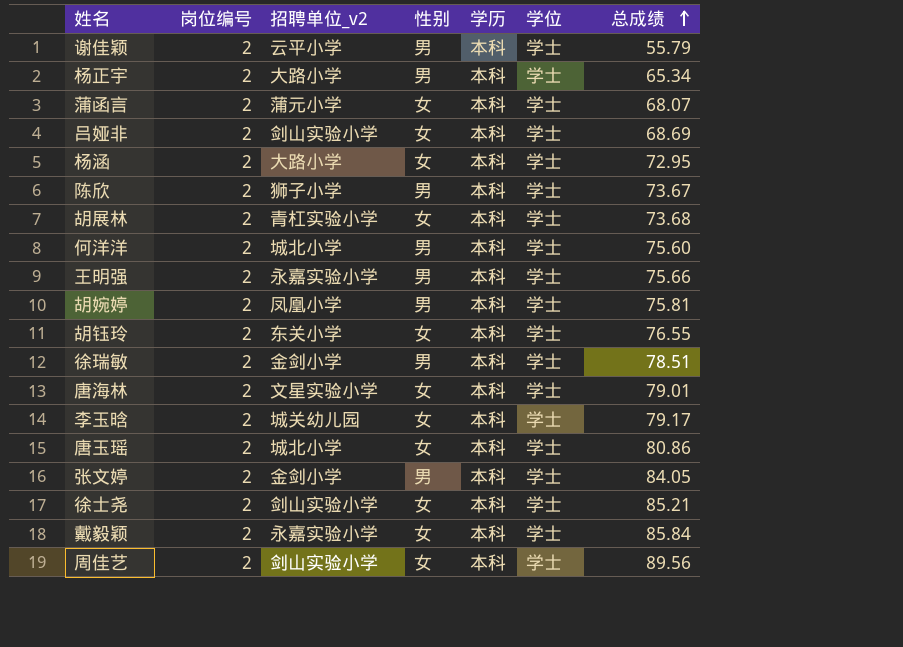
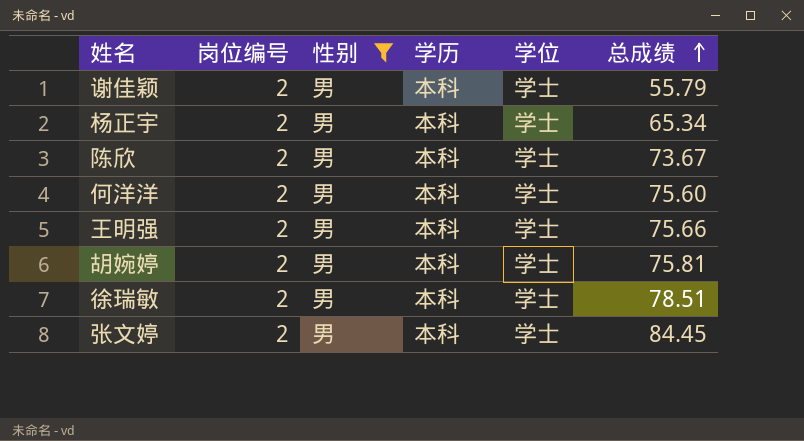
filter: none -> 性别 = 男
column 招聘单位_v2 | position: 3 -> none
张文婷 | 总成绩: 84.05 -> 84.45

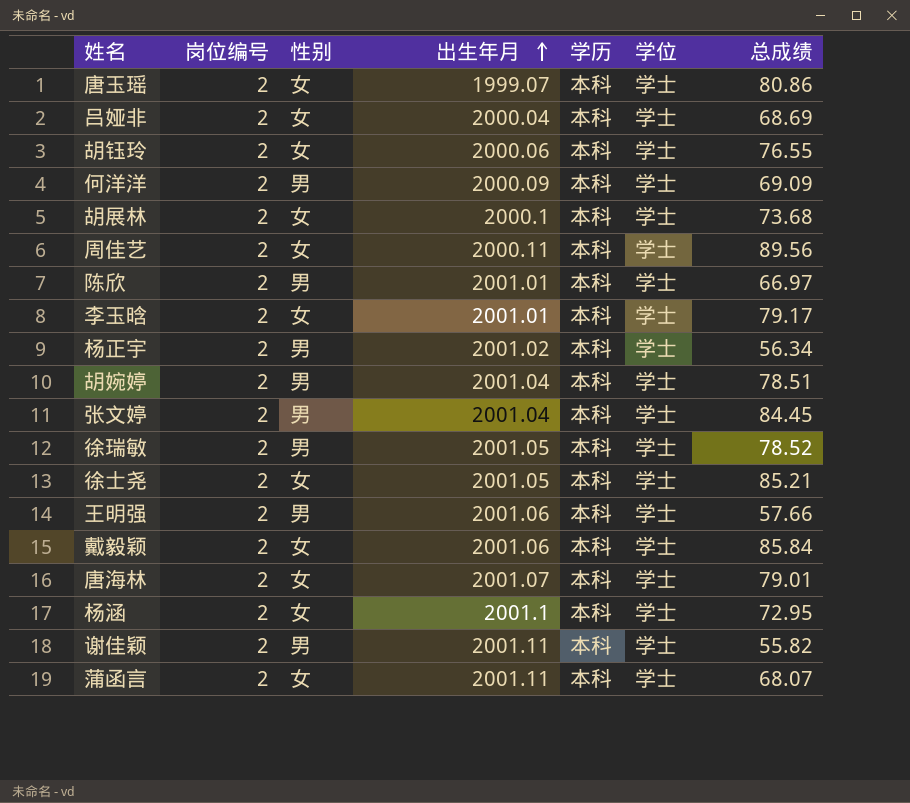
filter: 性别 = 男 -> none
row order: 总成绩 ascending -> 出生年月 ascending
column 出生年月 | position: none -> 4
何洋洋 | 总成绩: 75.60 -> 69.09
陈欣 | 总成绩: 73.67 -> 66.97
杨正宇 | 总成绩: 65.34 -> 56.34
胡婉婷 | 总成绩: 75.81 -> 78.51
徐瑞敏 | 总成绩: 78.51 -> 78.52
王明强 | 总成绩: 75.66 -> 57.66
谢佳颖 | 总成绩: 55.79 -> 55.82

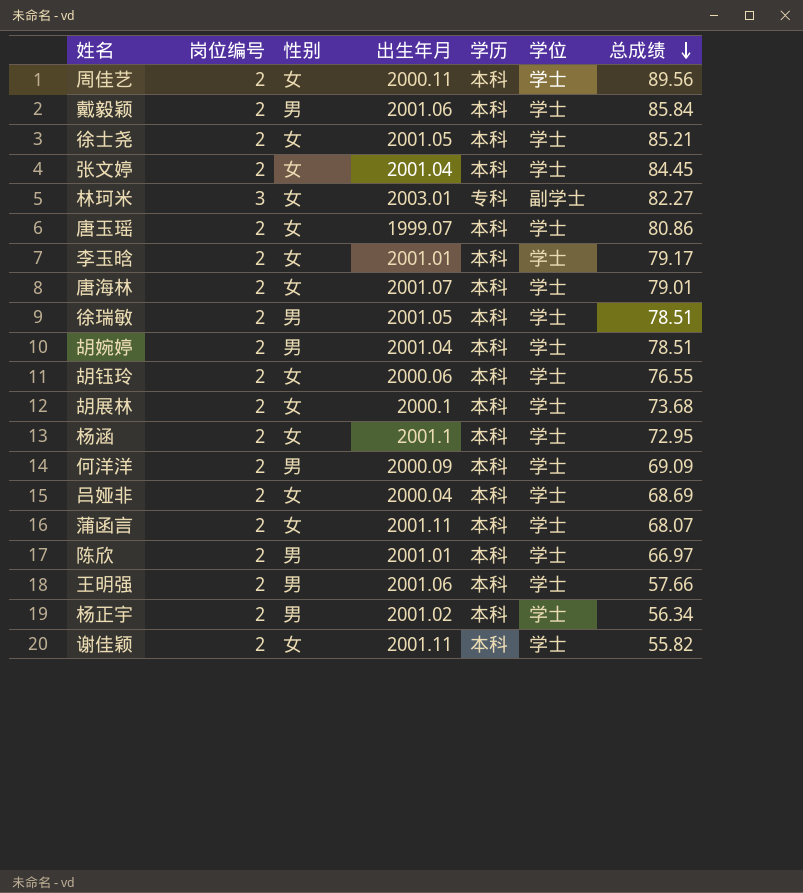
row order: 出生年月 ascending -> 总成绩 descending
戴毅颖 | 性别: 女 -> 男
张文婷 | 性别: 男 -> 女
row 林珂米: none -> 3 | 女 | 2003.01 | 专科 | 副学士 | 82.27
徐瑞敏 | 总成绩: 78.52 -> 78.51
谢佳颖 | 性别: 男 -> 女

